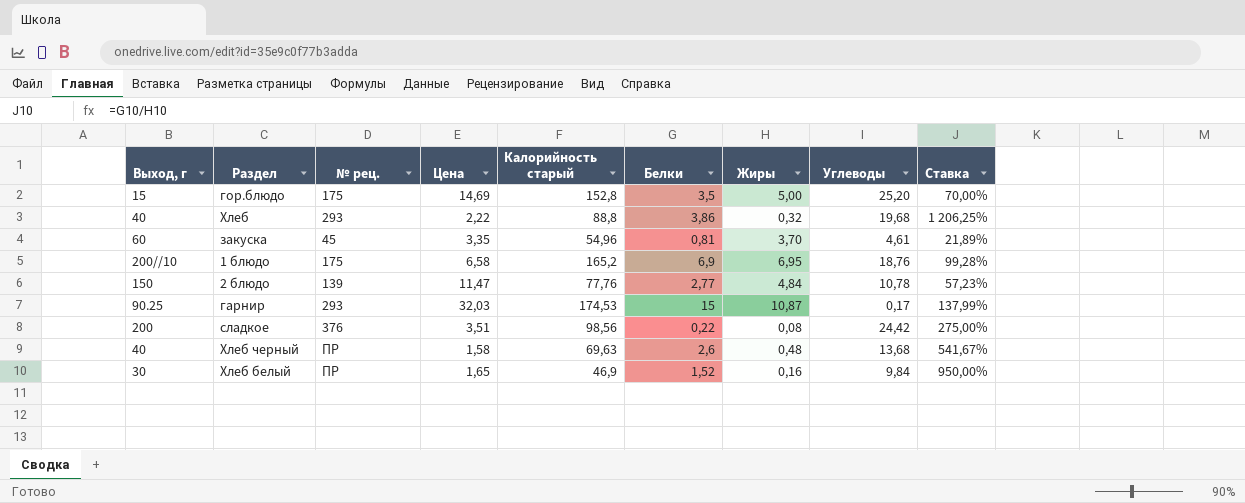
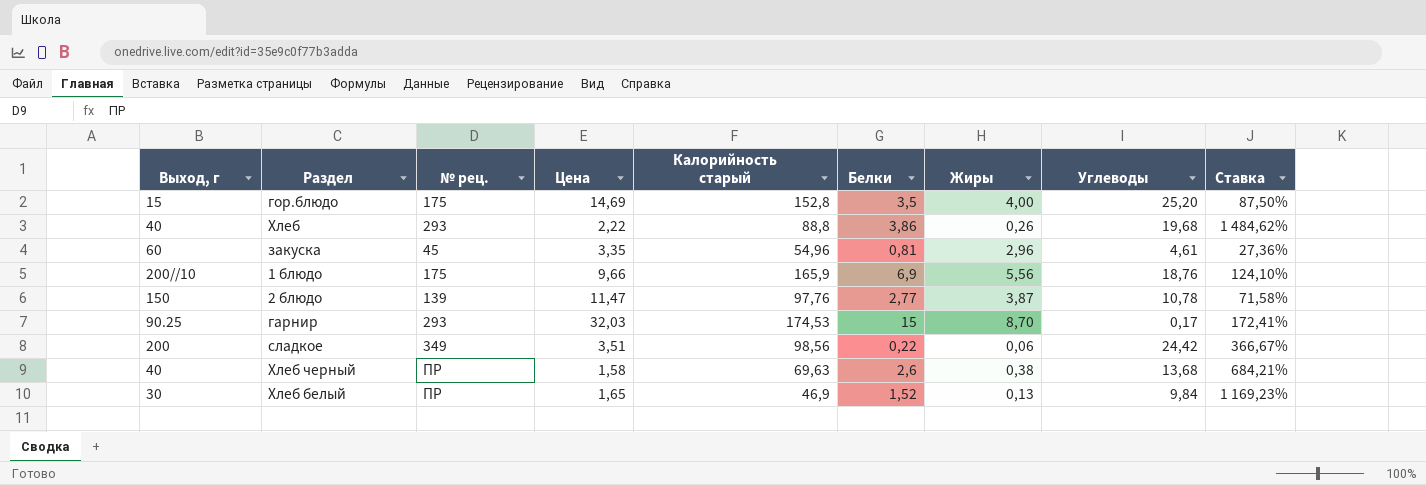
гор.блюдо | Жиры: 5,00 -> 4,00
гор.блюдо | Ставка: 70,00% -> 87,50%
Хлеб | Жиры: 0,32 -> 0,26
Хлеб | Ставка: 1 206,25% -> 1 484,62%
закуска | Жиры: 3,70 -> 2,96
закуска | Ставка: 21,89% -> 27,36%
1 блюдо | Цена: 6,58 -> 9,66
1 блюдо | Калорийность старый: 165,2 -> 165,9
1 блюдо | Жиры: 6,95 -> 5,56
1 блюдо | Ставка: 99,28% -> 124,10%
2 блюдо | Калорийность старый: 77,76 -> 97,76
2 блюдо | Жиры: 4,84 -> 3,87
2 блюдо | Ставка: 57,23% -> 71,58%
гарнир | Жиры: 10,87 -> 8,70
гарнир | Ставка: 137,99% -> 172,41%
сладкое | № рец.: 376 -> 349
сладкое | Жиры: 0,08 -> 0,06
сладкое | Ставка: 275,00% -> 366,67%
Хлеб черный | Жиры: 0,48 -> 0,38
Хлеб черный | Ставка: 541,67% -> 684,21%
Хлеб белый | Жиры: 0,16 -> 0,13
Хлеб белый | Ставка: 950,00% -> 1 169,23%

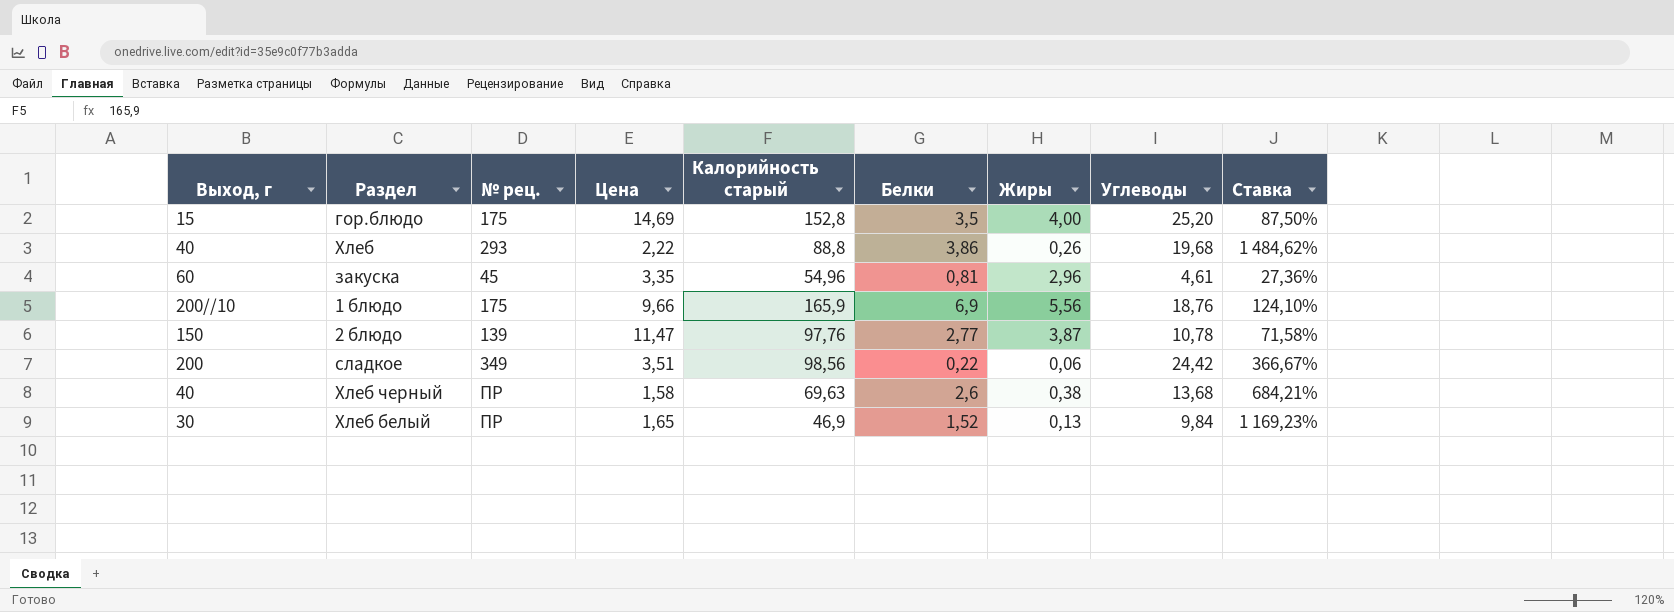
row гарнир: 90.25 | 293 | 32,03 | 174,53 | 15 | 8,70 | 0,17 | 172,41% -> none

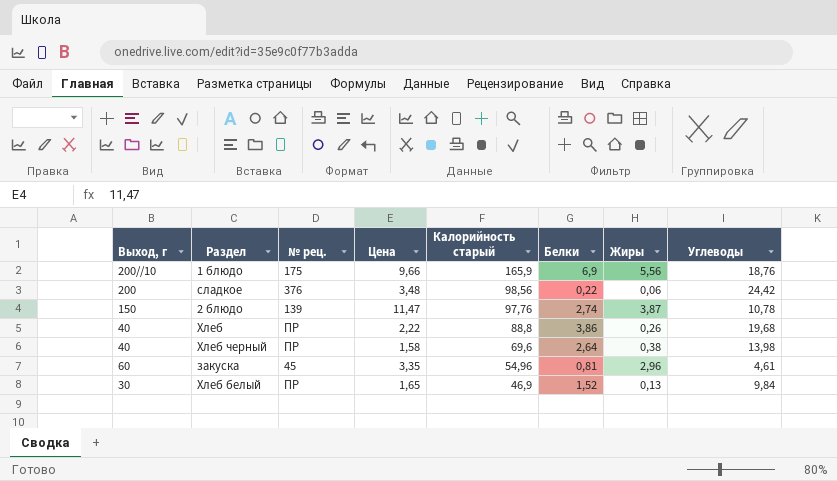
row order: none -> Калорийность старый descending
column Ставка | formula: [Белки] / [Жиры] -> none
row гор.блюдо: 15 | 175 | 14,69 | 152,8 | 3,5 | 4,00 | 25,20 | 87,50% -> none
сладкое | № рец.: 349 -> 376
сладкое | Цена: 3,51 -> 3,48
2 блюдо | Белки: 2,77 -> 2,74
Хлеб | № рец.: 293 -> ПР
Хлеб черный | Калорийность старый: 69,63 -> 69,6
Хлеб черный | Белки: 2,6 -> 2,64
Хлеб черный | Углеводы: 13,68 -> 13,98

